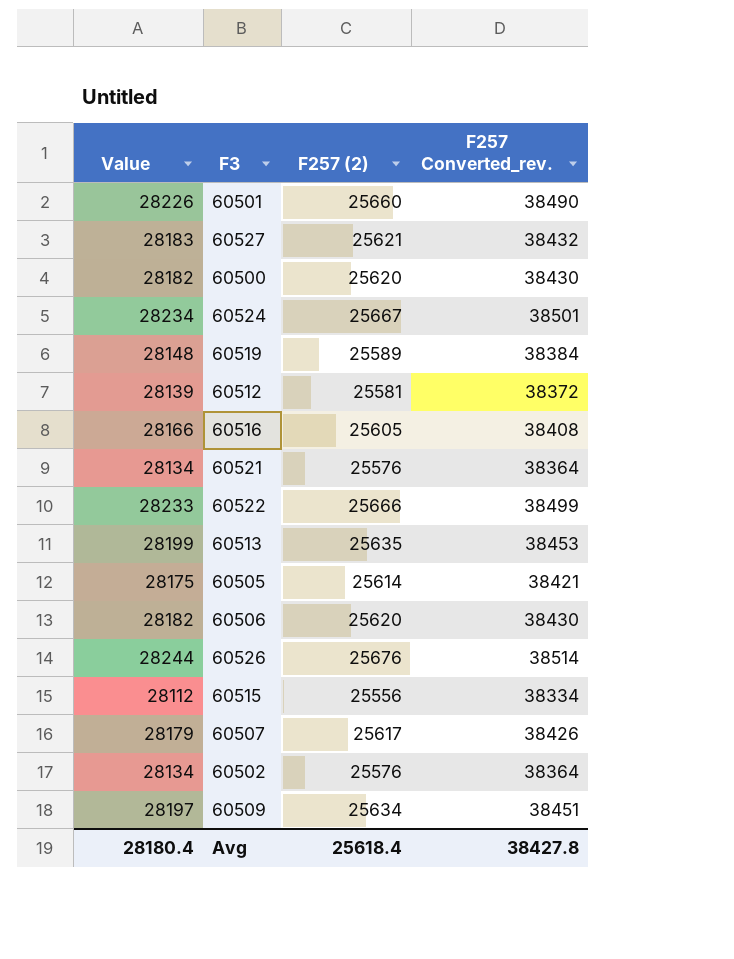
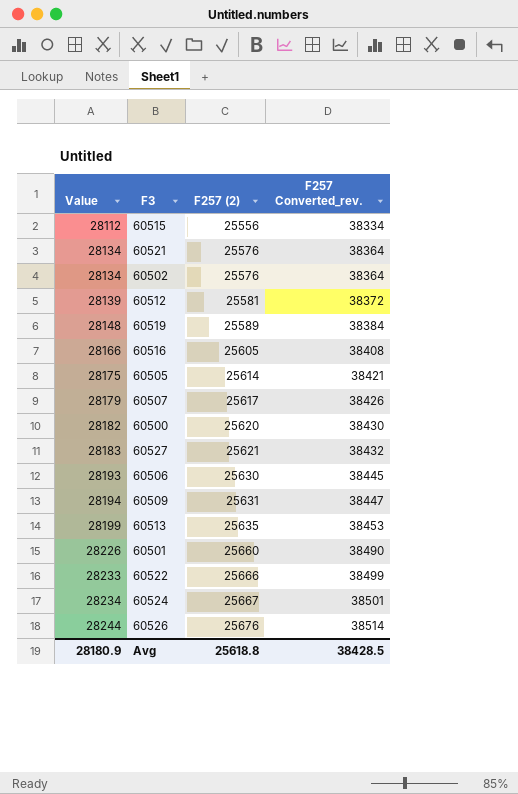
row order: none -> Value ascending
60506 | Value: 28182 -> 28193
60506 | F257 (2): 25620 -> 25630
60506 | F257 Converted_rev.: 38430 -> 38445
60509 | Value: 28197 -> 28194
60509 | F257 (2): 25634 -> 25631
60509 | F257 Converted_rev.: 38451 -> 38447
Avg | Value: 28180.4 -> 28180.9
Avg | F257 (2): 25618.4 -> 25618.8
Avg | F257 Converted_rev.: 38427.8 -> 38428.5

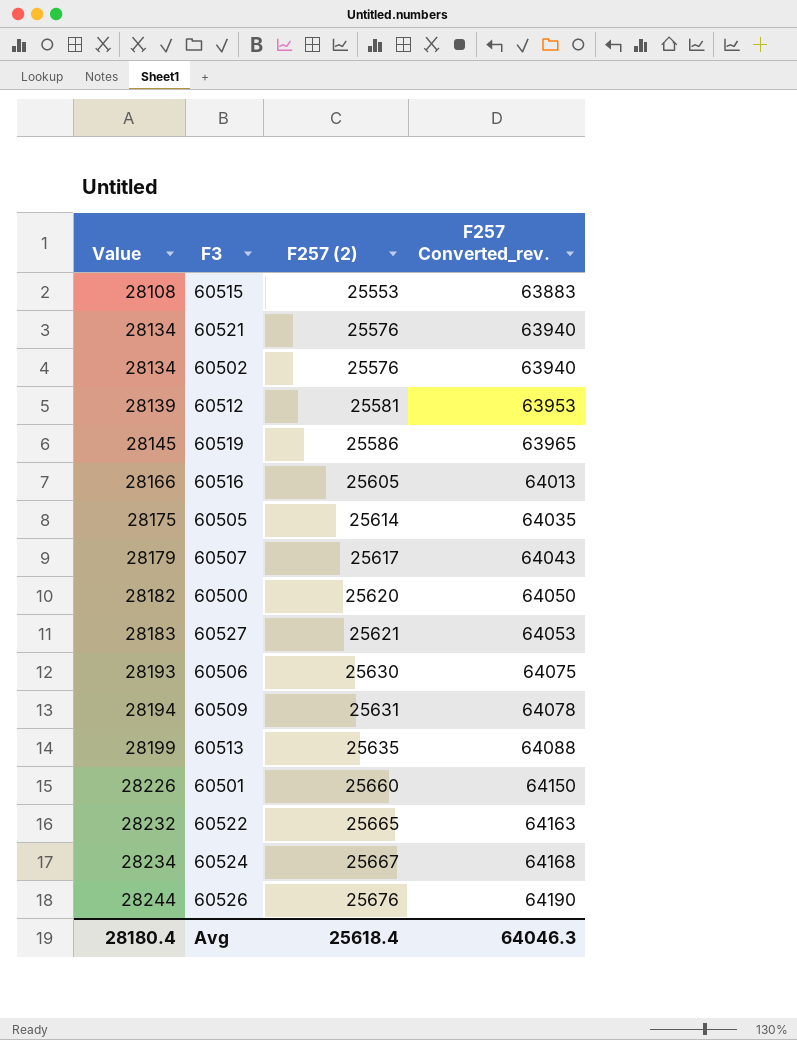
column F257 Converted_rev. | formula: [F257 (2)] * 1.5 -> [F257 (2)] * 2.5
60515 | Value: 28112 -> 28108
60515 | F257 (2): 25556 -> 25553
60519 | Value: 28148 -> 28145
60519 | F257 (2): 25589 -> 25586
60522 | Value: 28233 -> 28232
60522 | F257 (2): 25666 -> 25665
Avg | Value: 28180.9 -> 28180.4
Avg | F257 (2): 25618.8 -> 25618.4
Avg | F257 Converted_rev.: 38428.5 -> 64046.3

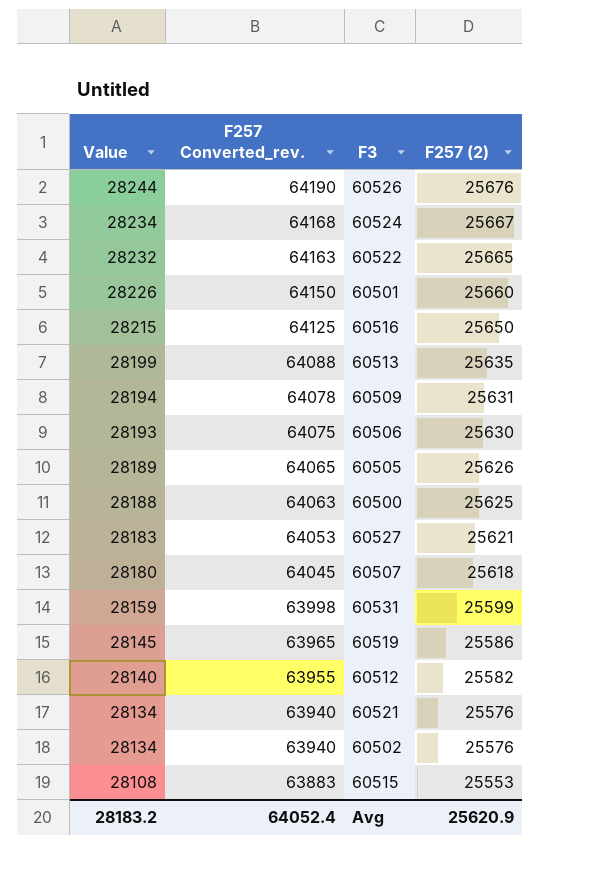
row order: Value ascending -> Value descending
column F257 Converted_rev. | position: 4 -> 2
60516 | Value: 28166 -> 28215
60516 | F257 Converted_rev.: 64013 -> 64125
60516 | F257 (2): 25605 -> 25650
60505 | Value: 28175 -> 28189
60505 | F257 Converted_rev.: 64035 -> 64065
60505 | F257 (2): 25614 -> 25626
60500 | Value: 28182 -> 28188
60500 | F257 Converted_rev.: 64050 -> 64063
60500 | F257 (2): 25620 -> 25625
60507 | Value: 28179 -> 28180
60507 | F257 Converted_rev.: 64043 -> 64045
60507 | F257 (2): 25617 -> 25618
row 60531: none -> 28159 | 63998 | 25599
60512 | Value: 28139 -> 28140
60512 | F257 Converted_rev.: 63953 -> 63955
60512 | F257 (2): 25581 -> 25582
Avg | Value: 28180.4 -> 28183.2
Avg | F257 Converted_rev.: 64046.3 -> 64052.4
Avg | F257 (2): 25618.4 -> 25620.9

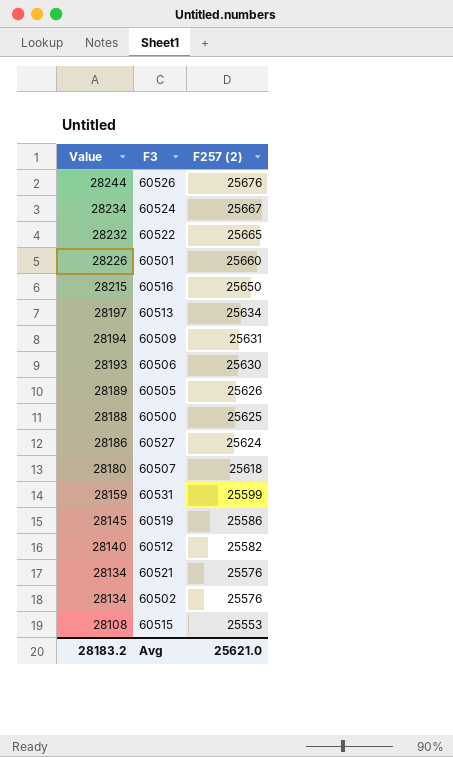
column F257 Converted_rev. | formula: [F257 (2)] * 2.5 -> none
60513 | Value: 28199 -> 28197
60513 | F257 (2): 25635 -> 25634
60527 | Value: 28183 -> 28186
60527 | F257 (2): 25621 -> 25624
Avg | F257 (2): 25620.9 -> 25621.0

